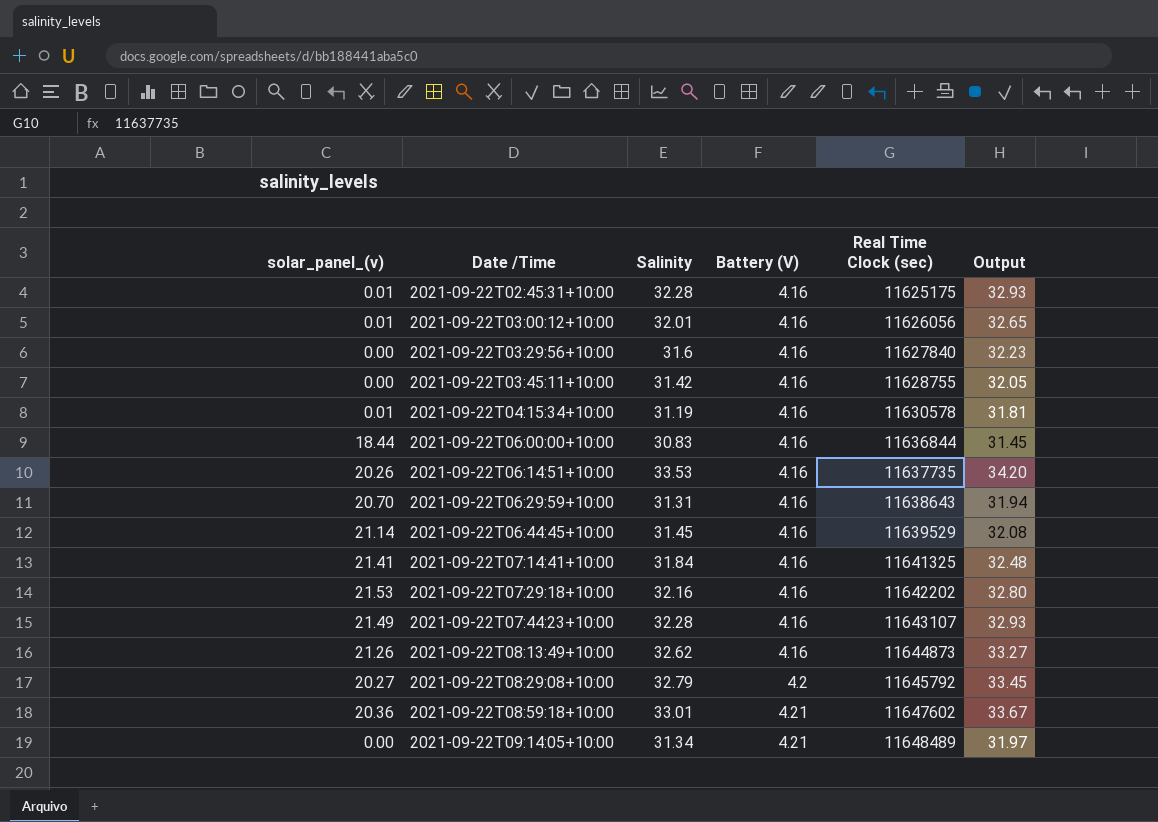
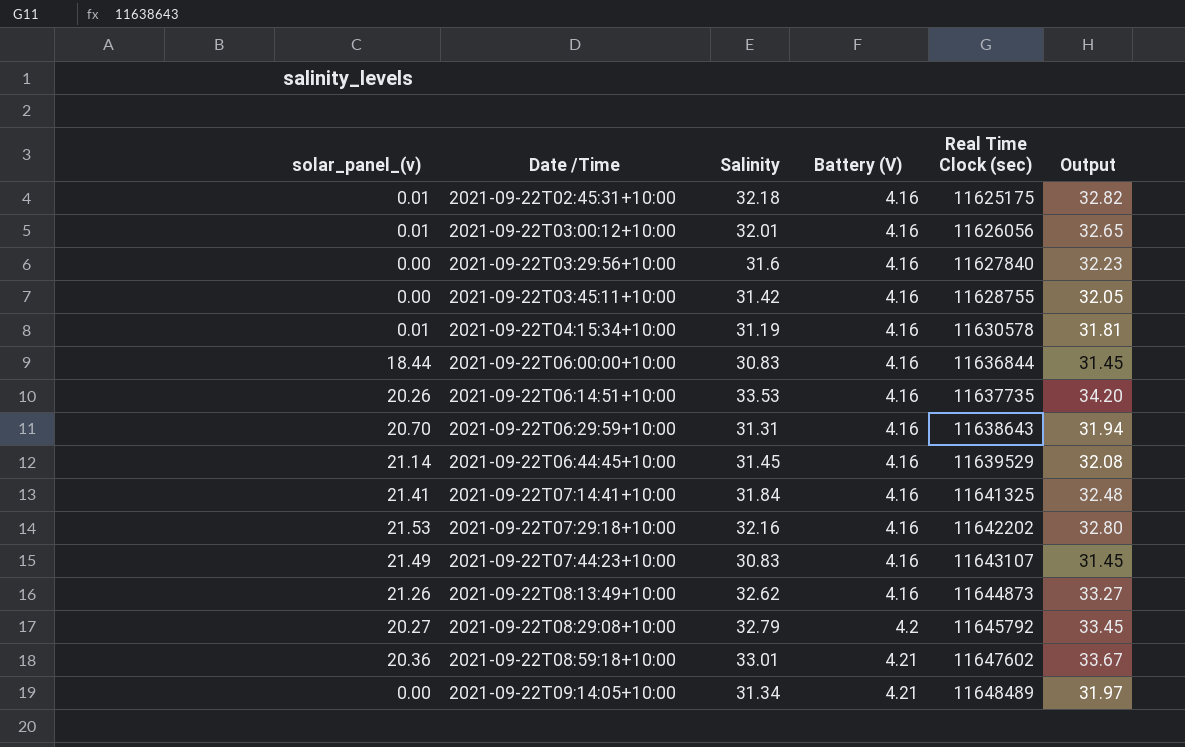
2021-09-22T02:45:31+10:00 | Salinity: 32.28 -> 32.18
2021-09-22T02:45:31+10:00 | Output: 32.93 -> 32.82
2021-09-22T07:44:23+10:00 | Salinity: 32.28 -> 30.83
2021-09-22T07:44:23+10:00 | Output: 32.93 -> 31.45

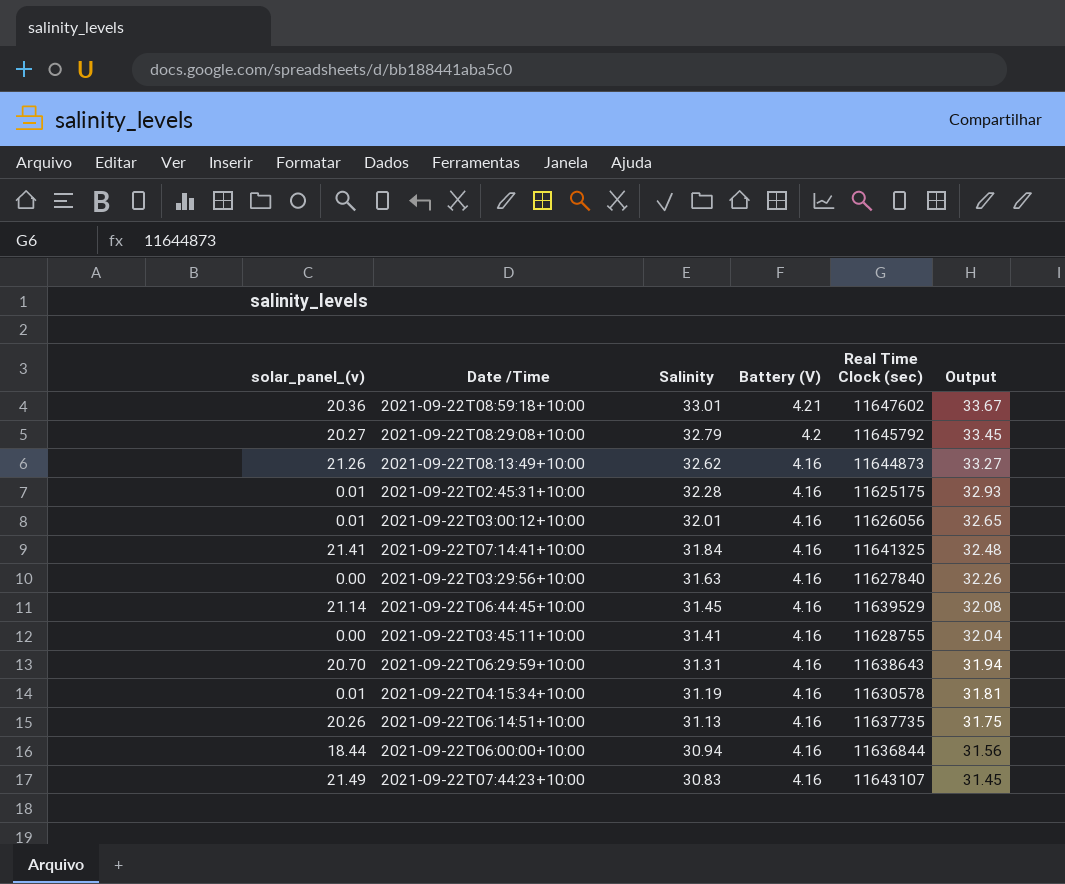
row order: Date /Time ascending -> Salinity descending
row 2021-09-22T07:29:18+10:00: 21.53 | 32.16 | 4.16 | 11642202 | 32.80 -> none
row 2021-09-22T09:14:05+10:00: 0.00 | 31.34 | 4.21 | 11648489 | 31.97 -> none
2021-09-22T02:45:31+10:00 | Salinity: 32.18 -> 32.28
2021-09-22T02:45:31+10:00 | Output: 32.82 -> 32.93
2021-09-22T03:29:56+10:00 | Salinity: 31.6 -> 31.63
2021-09-22T03:29:56+10:00 | Output: 32.23 -> 32.26
2021-09-22T03:45:11+10:00 | Salinity: 31.42 -> 31.41
2021-09-22T03:45:11+10:00 | Output: 32.05 -> 32.04
2021-09-22T06:14:51+10:00 | Salinity: 33.53 -> 31.13
2021-09-22T06:14:51+10:00 | Output: 34.20 -> 31.75
2021-09-22T06:00:00+10:00 | Salinity: 30.83 -> 30.94
2021-09-22T06:00:00+10:00 | Output: 31.45 -> 31.56

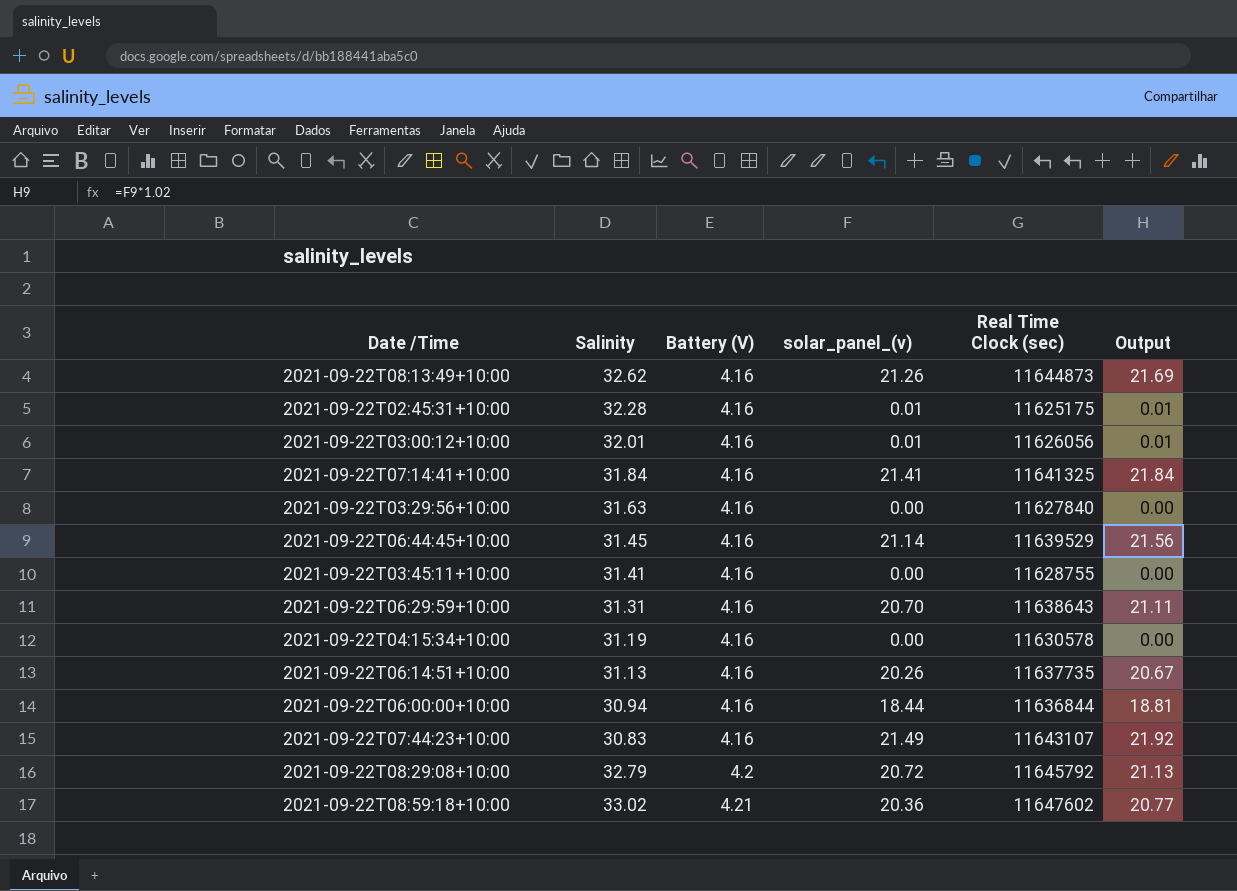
row order: Salinity descending -> Battery (V) ascending
column solar_panel_(v) | position: 1 -> 4
column Output | formula: [Salinity] * 1.02 -> [solar_panel_(v)] * 1.02
2021-09-22T04:15:34+10:00 | solar_panel_(v): 0.01 -> 0.00
2021-09-22T08:29:08+10:00 | solar_panel_(v): 20.27 -> 20.72
2021-09-22T08:59:18+10:00 | Salinity: 33.01 -> 33.02

